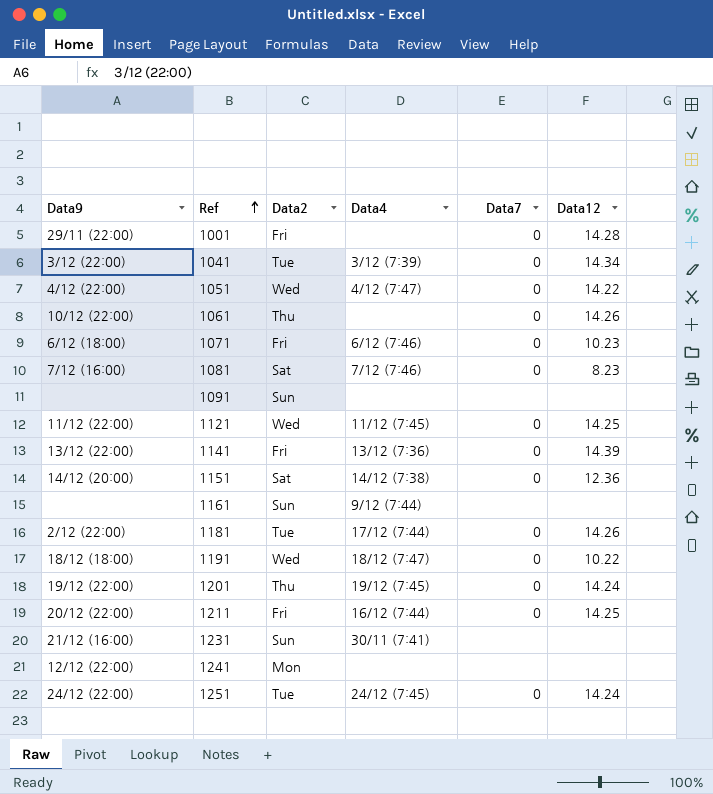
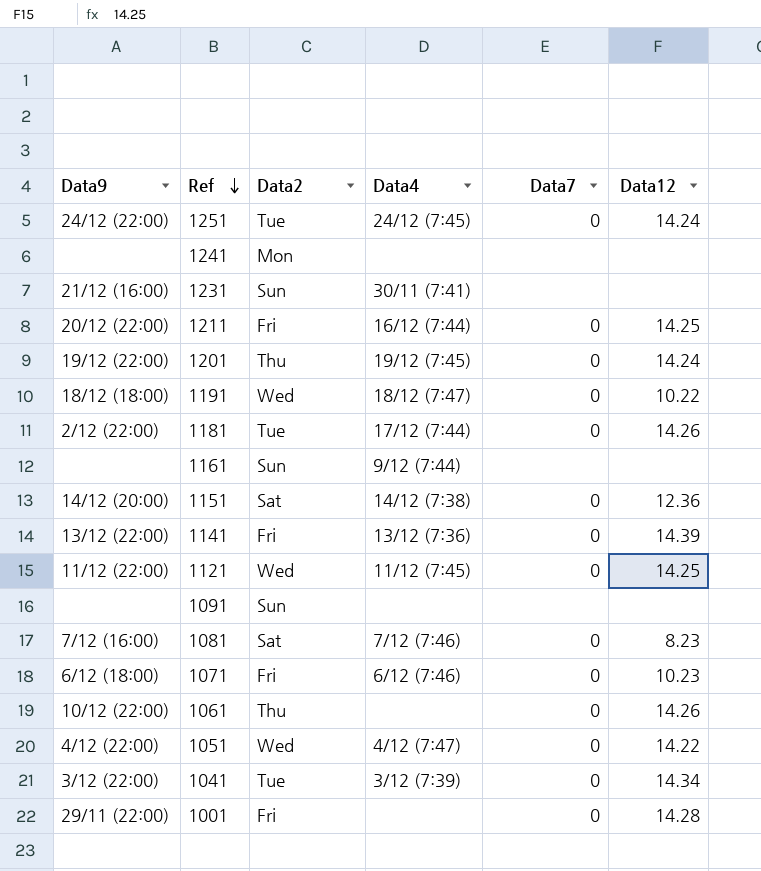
row order: Ref ascending -> Ref descending
1241 | Data9: 12/12 (22:00) -> none

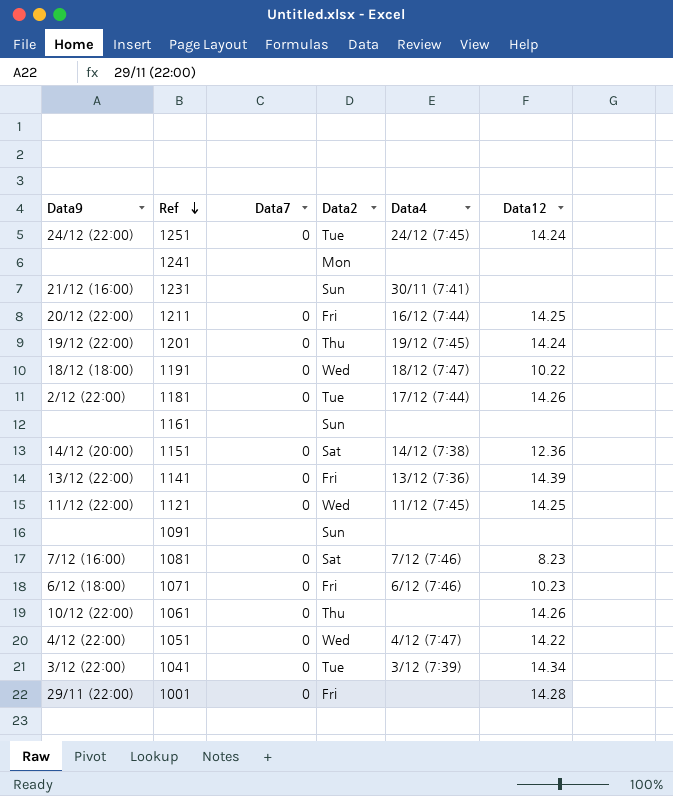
column Data7 | position: 5 -> 3
1161 | Data4: 9/12 (7:44) -> none

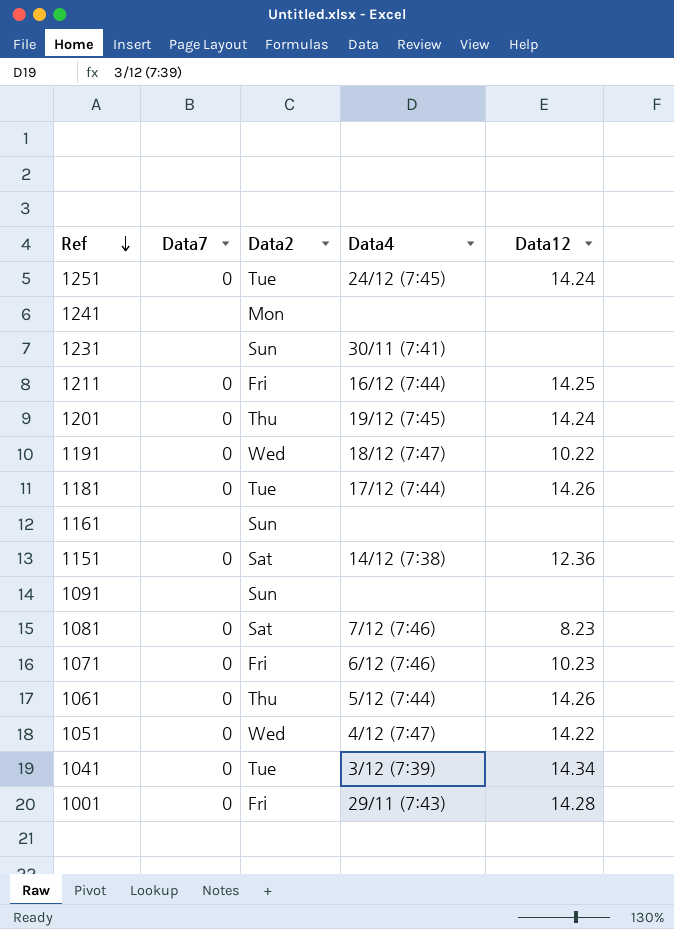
column Data9 | position: 1 -> none
row 1141: 13/12 (22:00) | 0 | Fri | 13/12 (7:36) | 14.39 -> none
row 1121: 11/12 (22:00) | 0 | Wed | 11/12 (7:45) | 14.25 -> none
1061 | Data4: none -> 5/12 (7:44)
1001 | Data4: none -> 29/11 (7:43)

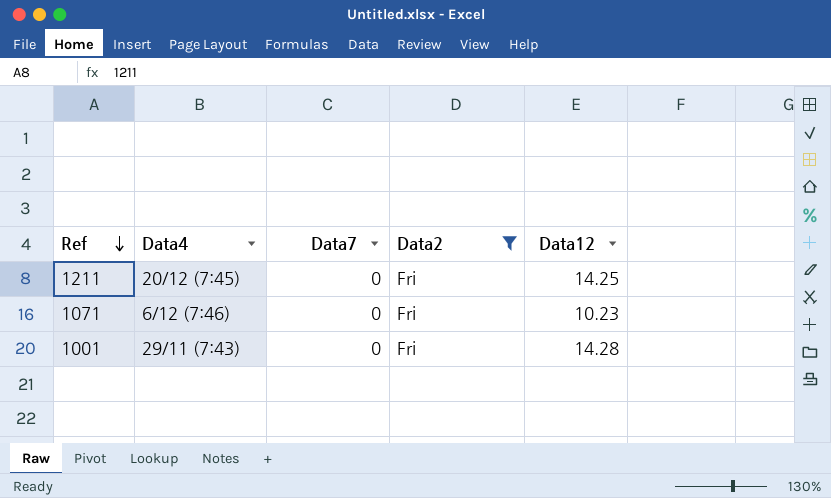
filter: none -> Data2 = Fri
column Data4 | position: 4 -> 2
1211 | Data4: 16/12 (7:44) -> 20/12 (7:45)

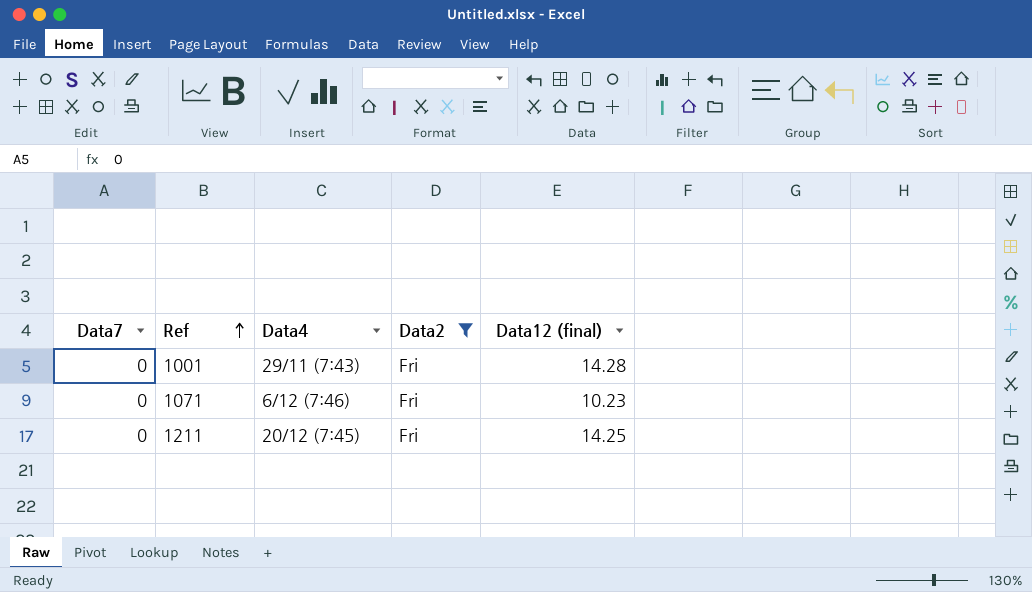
row order: Ref descending -> Ref ascending
column Data7 | position: 3 -> 1
column name: Data12 -> Data12 (final)

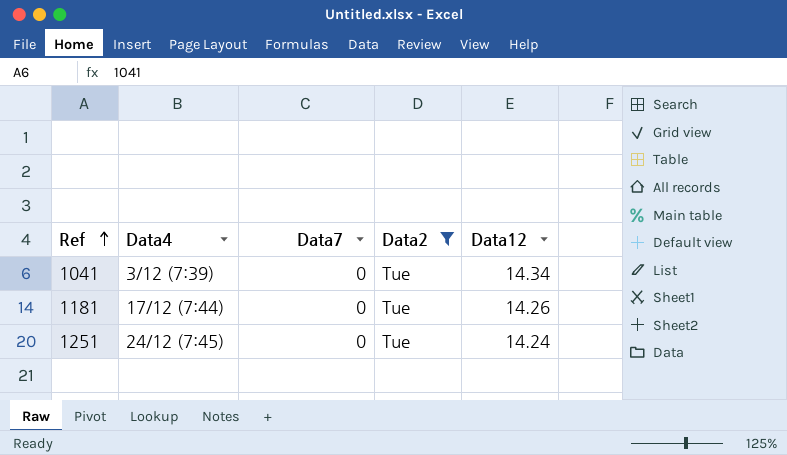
filter: Data2 = Fri -> Data2 = Tue
column Data7 | position: 1 -> 3
column name: Data12 (final) -> Data12

